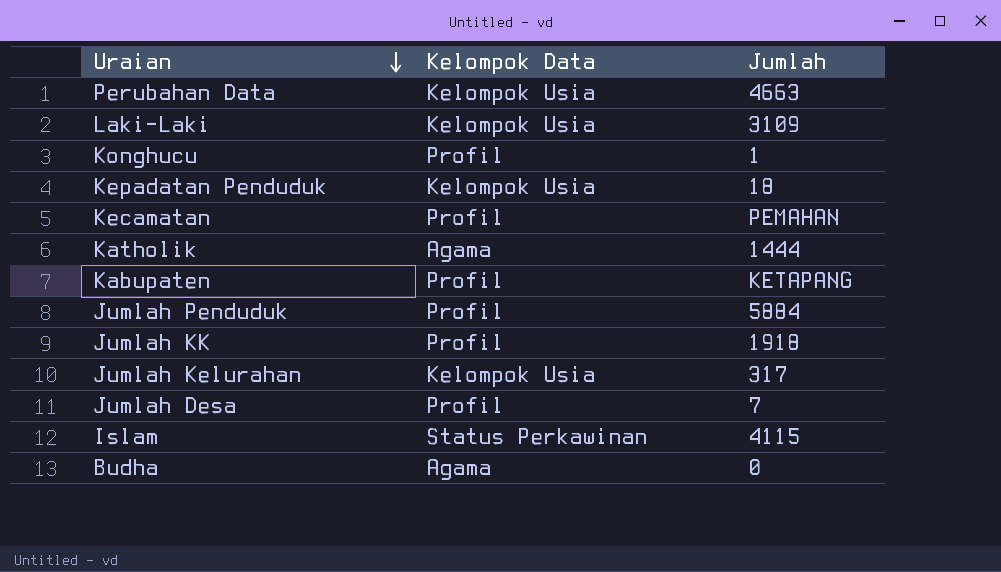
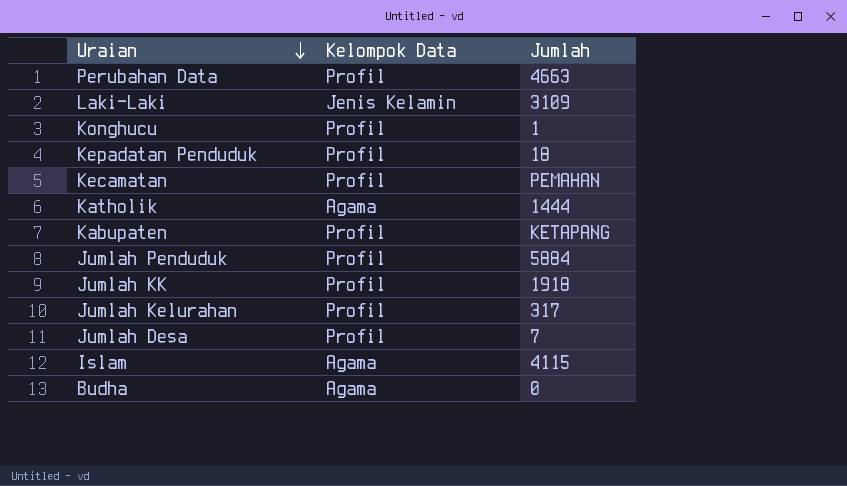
Perubahan Data | Kelompok Data: Kelompok Usia -> Profil
Laki-Laki | Kelompok Data: Kelompok Usia -> Jenis Kelamin
Kepadatan Penduduk | Kelompok Data: Kelompok Usia -> Profil
Jumlah Kelurahan | Kelompok Data: Kelompok Usia -> Profil
Islam | Kelompok Data: Status Perkawinan -> Agama

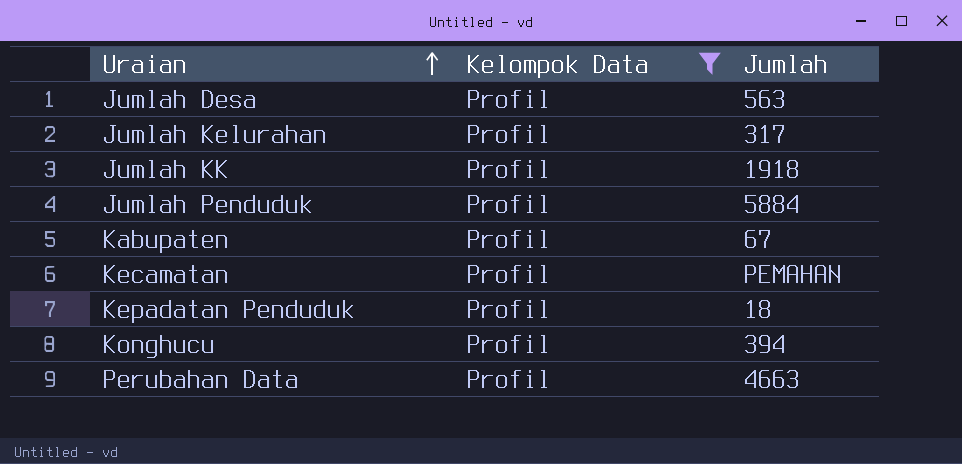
filter: none -> Kelompok Data = Profil
row order: Uraian descending -> Uraian ascending
Jumlah Desa | Jumlah: 7 -> 563
Kabupaten | Jumlah: KETAPANG -> 67
Konghucu | Jumlah: 1 -> 394

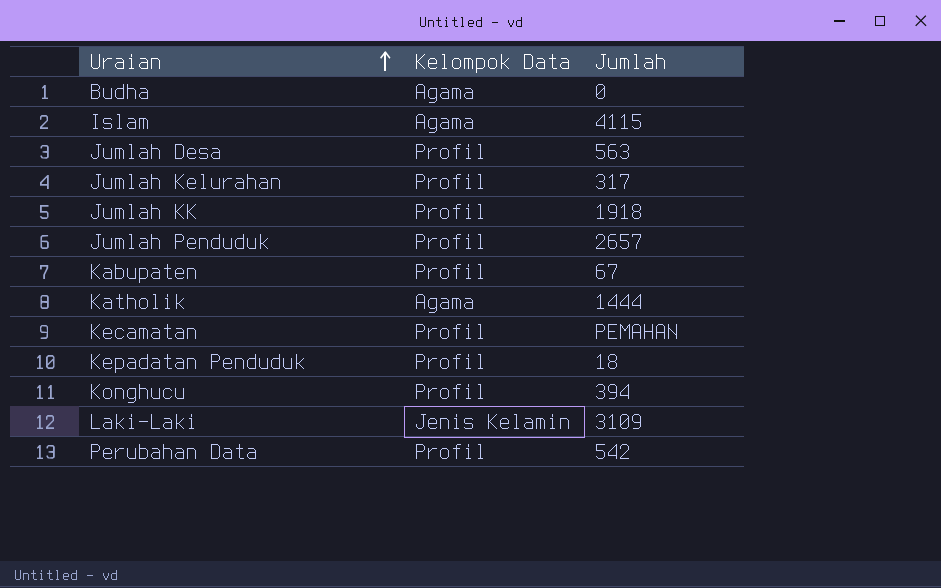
filter: Kelompok Data = Profil -> none
Jumlah Penduduk | Jumlah: 5884 -> 2657
Perubahan Data | Jumlah: 4663 -> 542

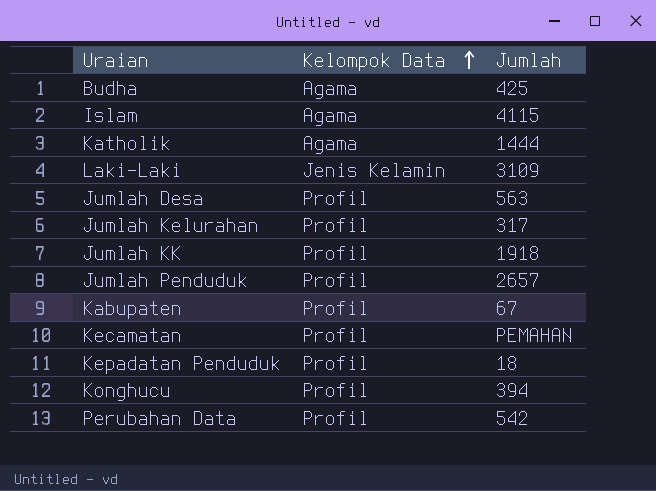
row order: Uraian ascending -> Kelompok Data ascending
Budha | Jumlah: 0 -> 425

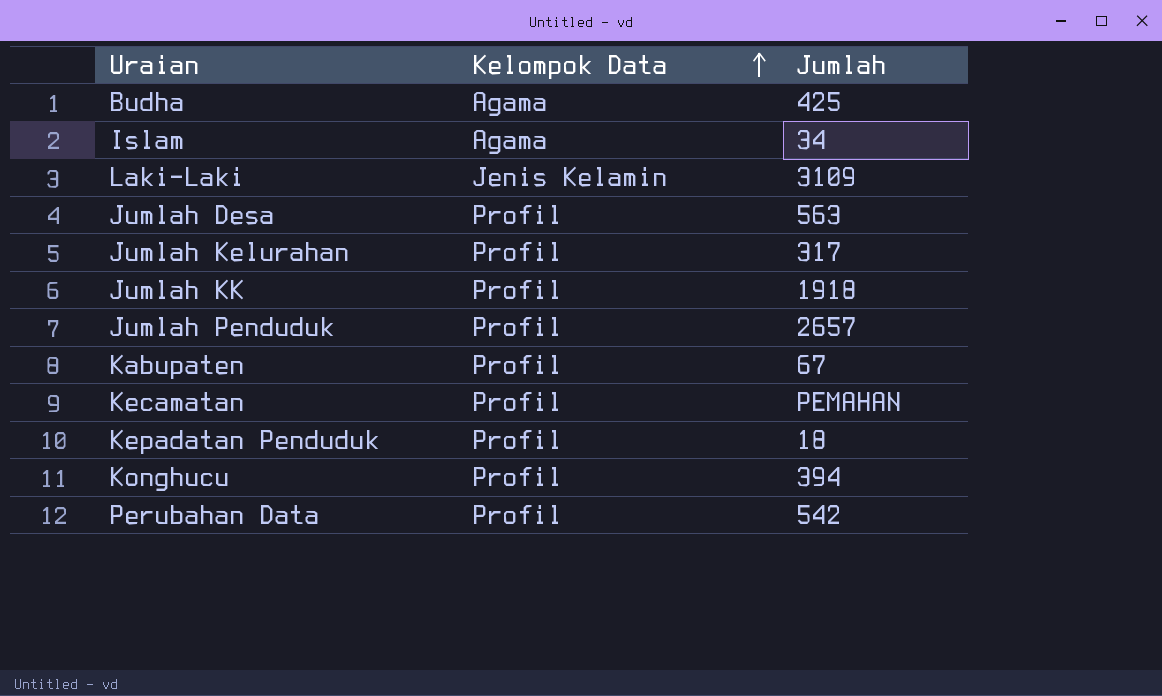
row Katholik: Agama | 1444 -> none
Islam | Jumlah: 4115 -> 34

